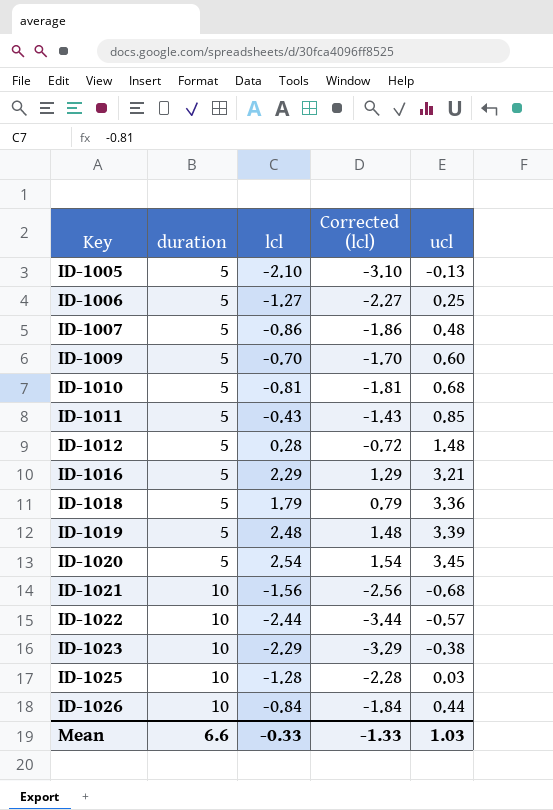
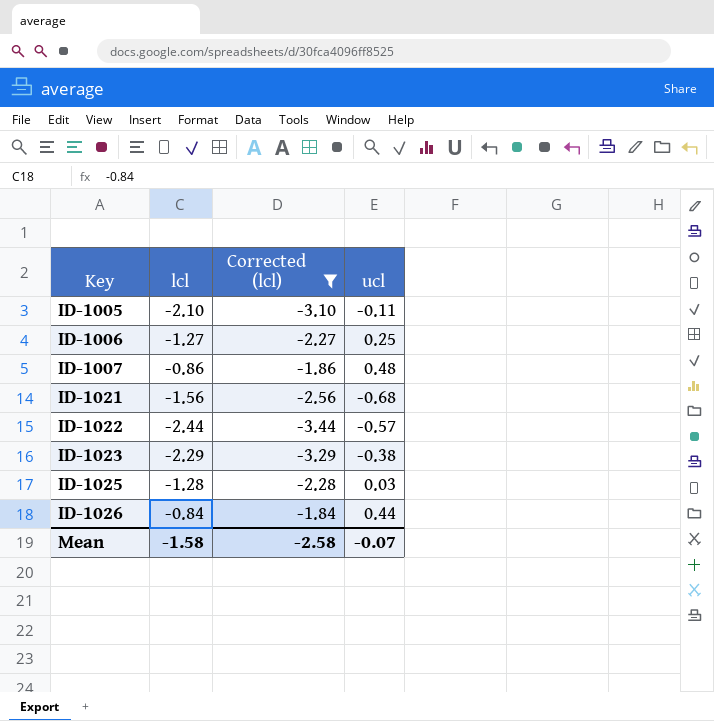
filter: none -> Corrected (lcl) <= -1.84
column duration | position: 2 -> none
ID-1005 | ucl: -0.13 -> -0.11
Mean | lcl: -0.33 -> -1.58
Mean | Corrected (lcl): -1.33 -> -2.58
Mean | ucl: 1.03 -> -0.07

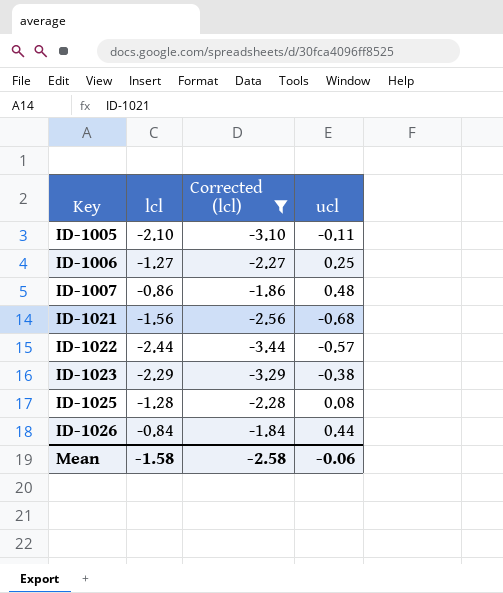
ID-1025 | ucl: 0.03 -> 0.08
Mean | ucl: -0.07 -> -0.06

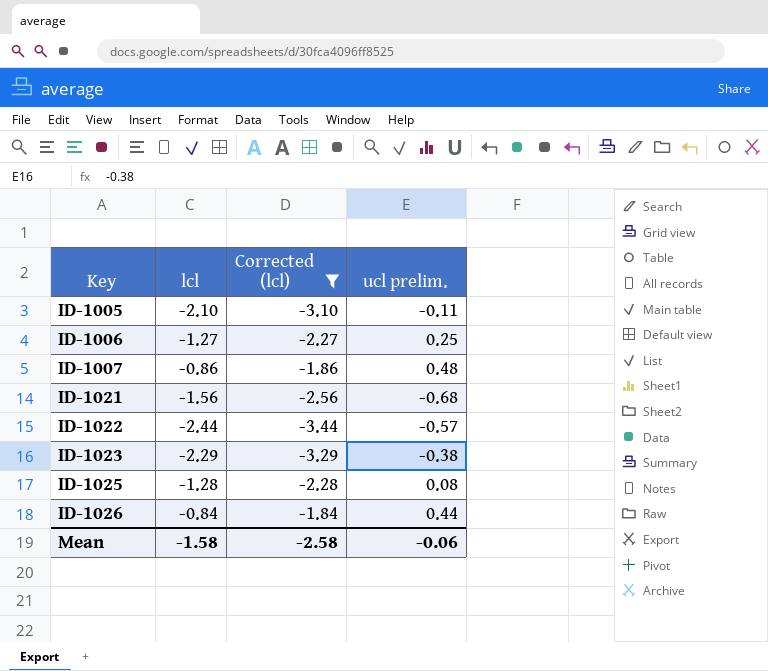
column name: ucl -> ucl prelim.

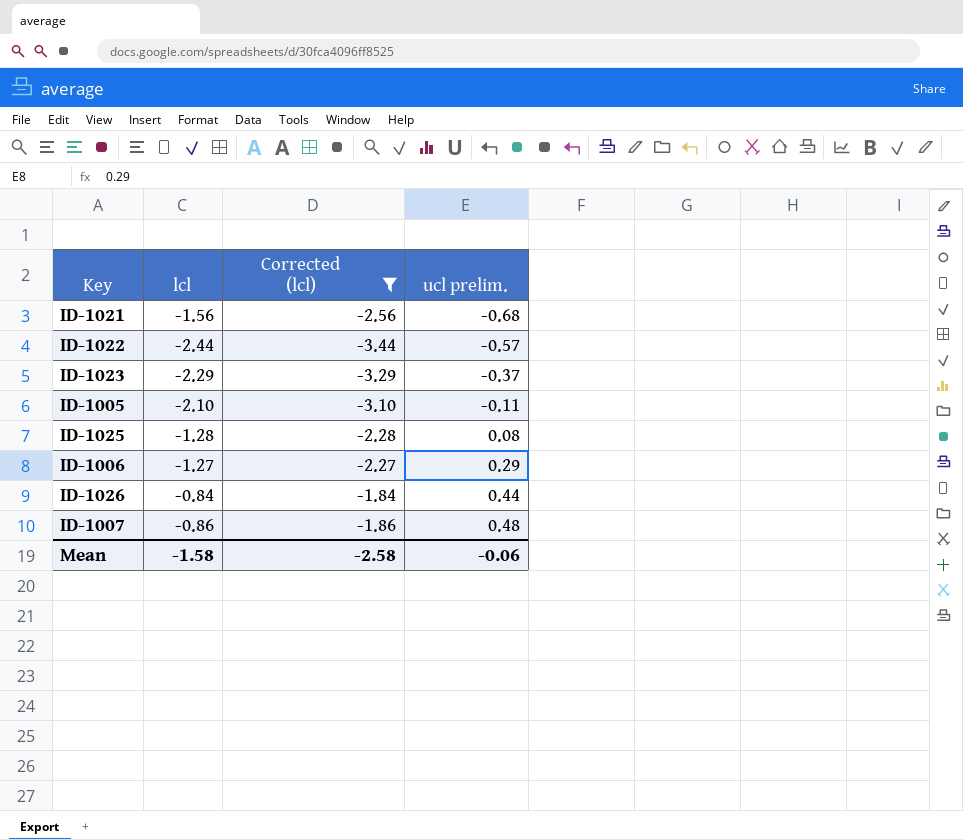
row order: Key ascending -> ucl prelim. ascending
ID-1023 | ucl prelim.: -0.38 -> -0.37
ID-1006 | ucl prelim.: 0.25 -> 0.29

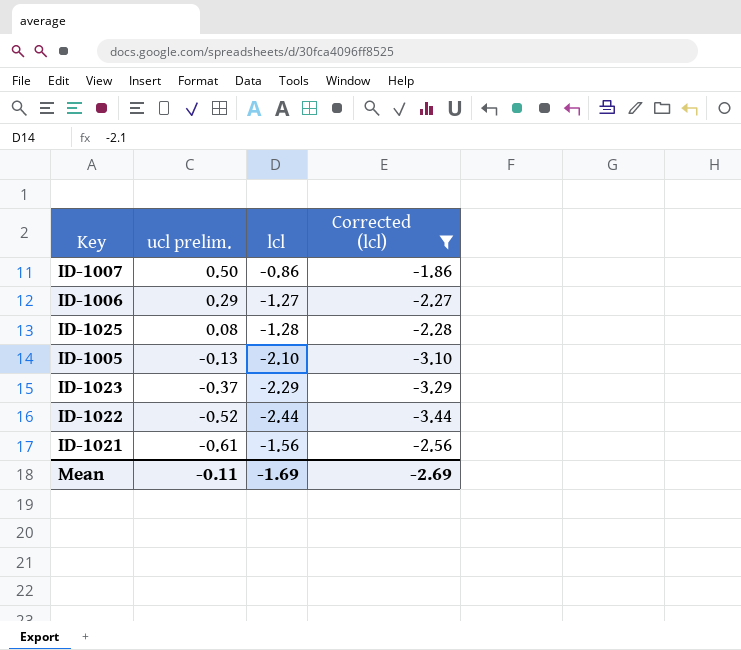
row order: ucl prelim. ascending -> ucl prelim. descending
column ucl prelim. | position: 4 -> 2
row ID-1026: -0.84 | -1.84 | 0.44 -> none
ID-1007 | ucl prelim.: 0.48 -> 0.50
ID-1005 | ucl prelim.: -0.11 -> -0.13
ID-1022 | ucl prelim.: -0.57 -> -0.52
ID-1021 | ucl prelim.: -0.68 -> -0.61
Mean | ucl prelim.: -0.06 -> -0.11
Mean | lcl: -1.58 -> -1.69
Mean | Corrected (lcl): -2.58 -> -2.69

